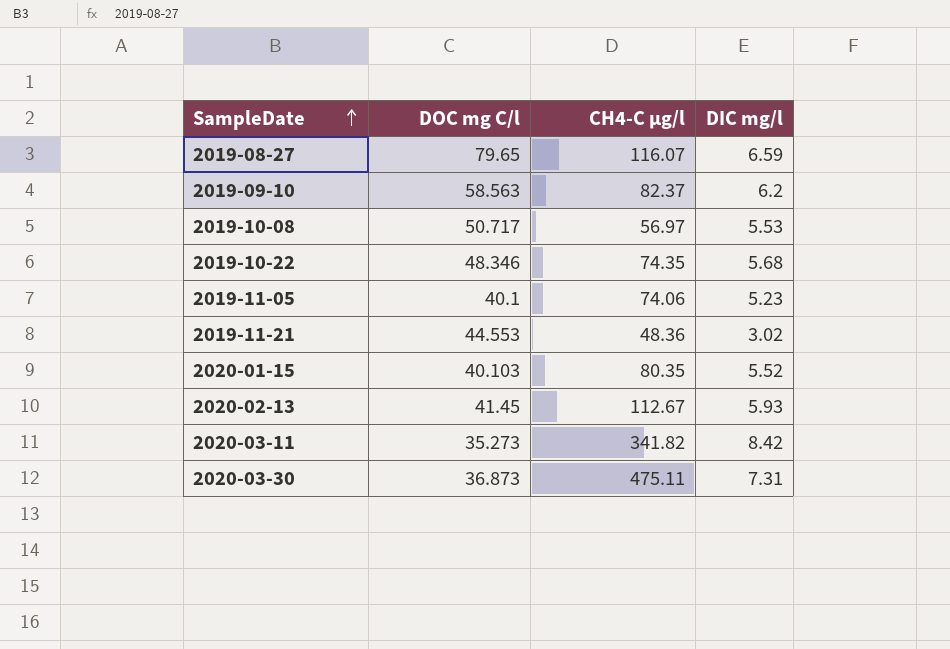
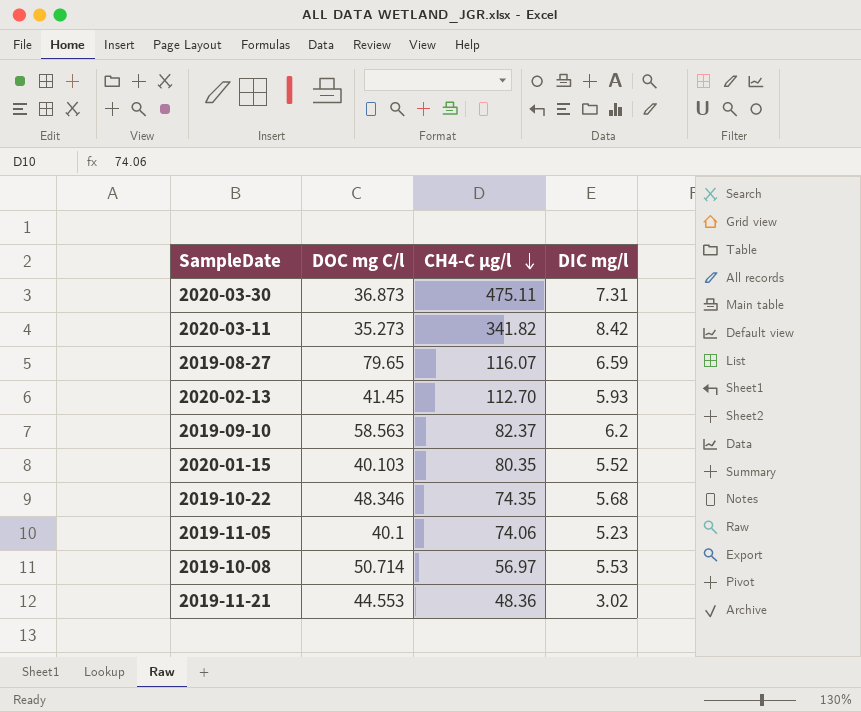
row order: SampleDate ascending -> CH4-C µg/l descending
2020-02-13 | CH4-C µg/l: 112.67 -> 112.70
2019-10-08 | DOC mg C/l: 50.717 -> 50.714

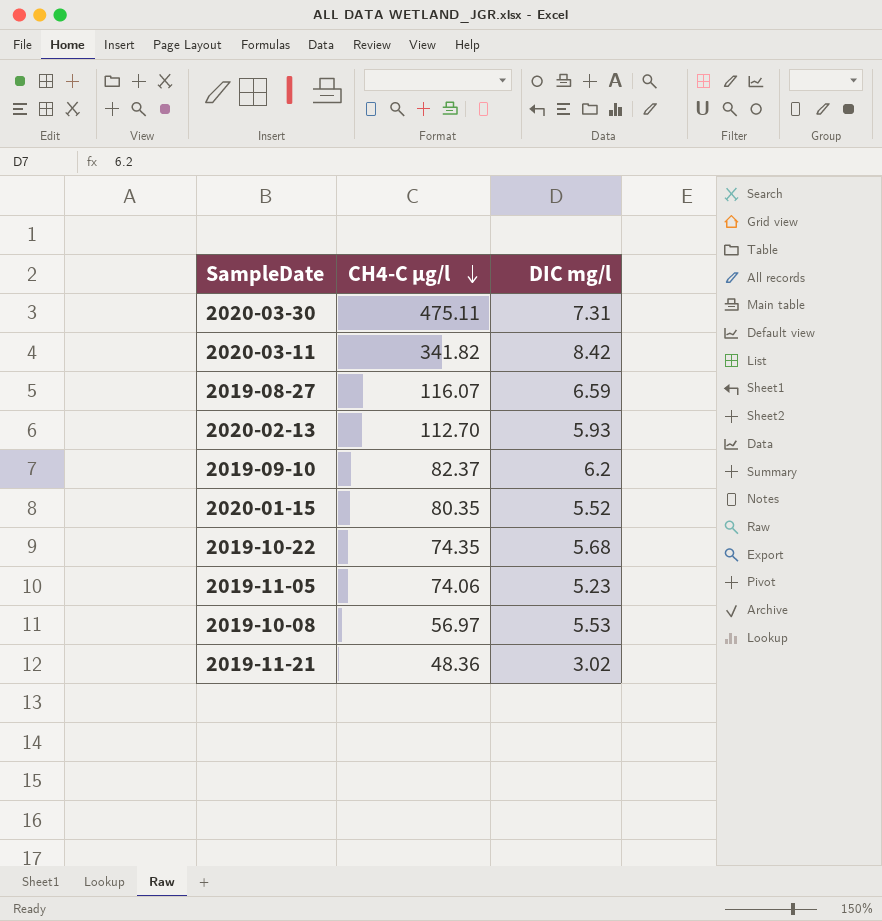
column DOC mg C/l | position: 2 -> none

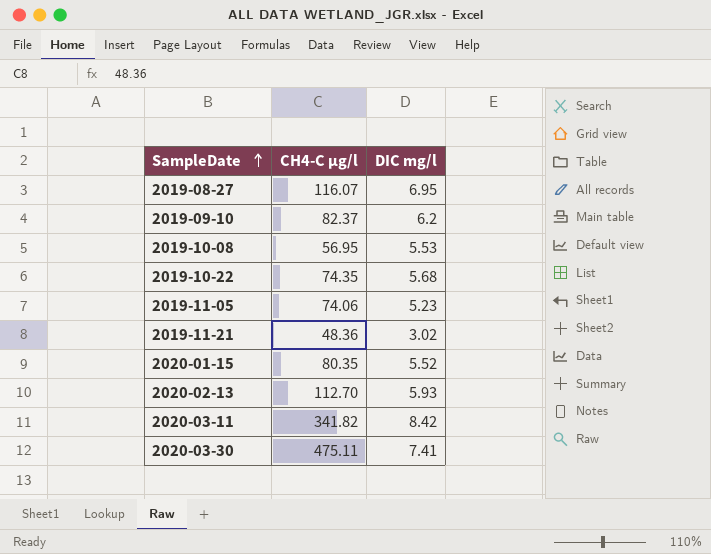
row order: CH4-C µg/l descending -> SampleDate ascending
2019-08-27 | DIC mg/l: 6.59 -> 6.95
2019-10-08 | CH4-C µg/l: 56.97 -> 56.95
2020-03-30 | DIC mg/l: 7.31 -> 7.41

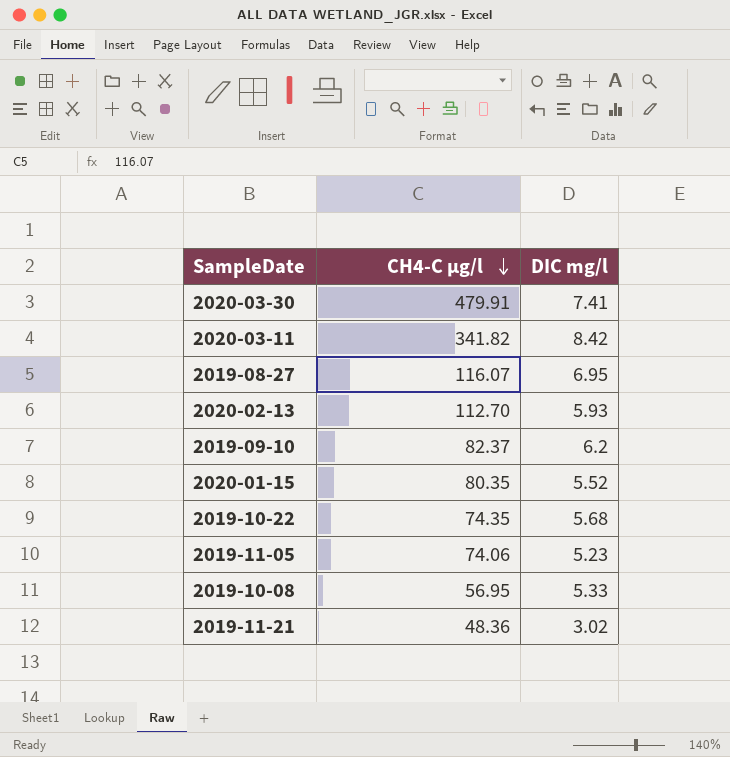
row order: SampleDate ascending -> CH4-C µg/l descending
2020-03-30 | CH4-C µg/l: 475.11 -> 479.91
2019-10-08 | DIC mg/l: 5.53 -> 5.33

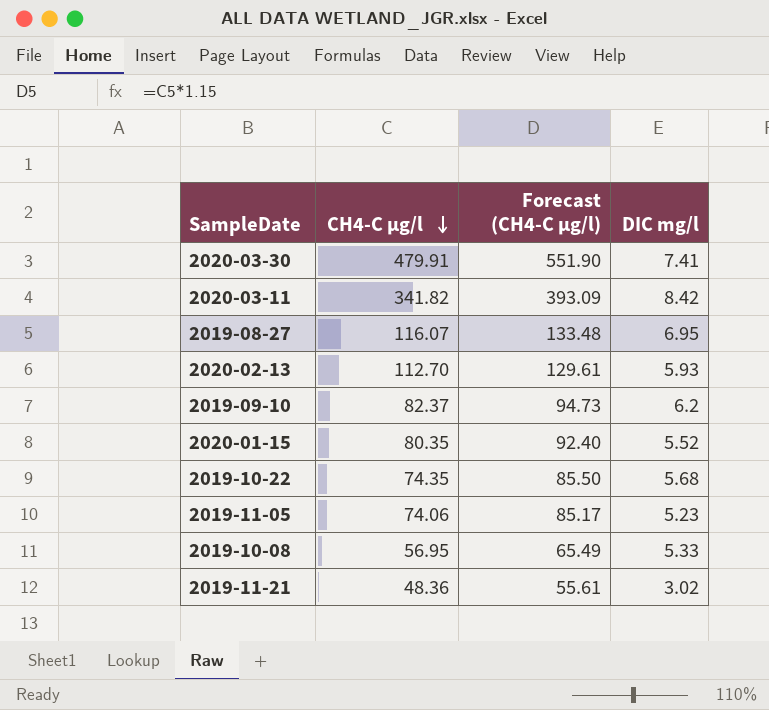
column Forecast (CH4-C µg/l) | formula: none -> [CH4-C µg/l] * 1.15

